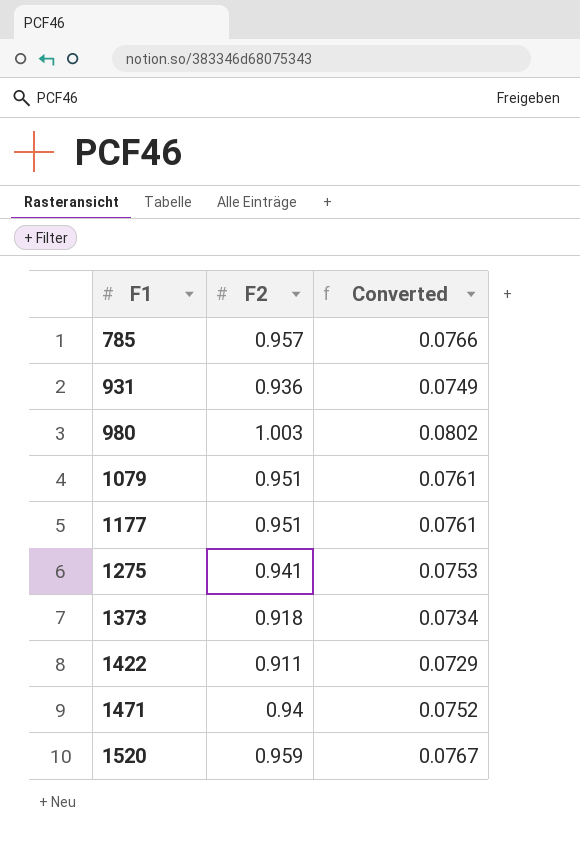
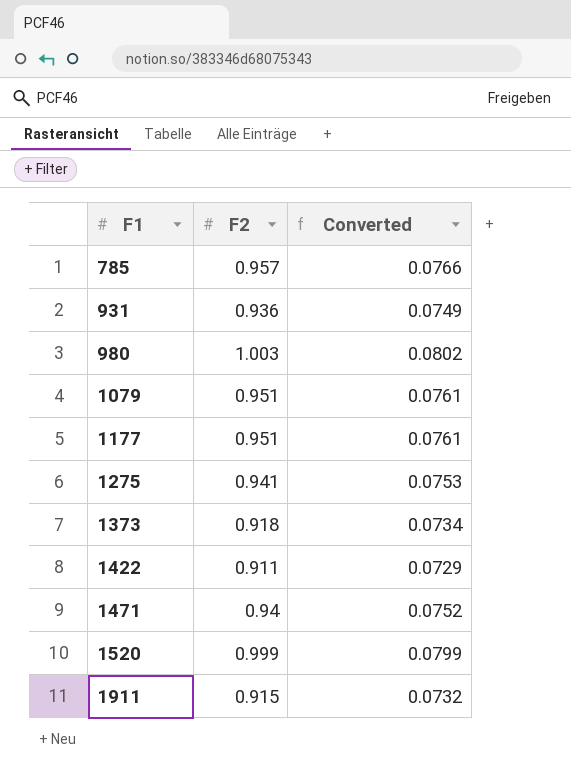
1520 | F2: 0.959 -> 0.999
1520 | Converted: 0.0767 -> 0.0799
row 1911: none -> 0.915 | 0.0732

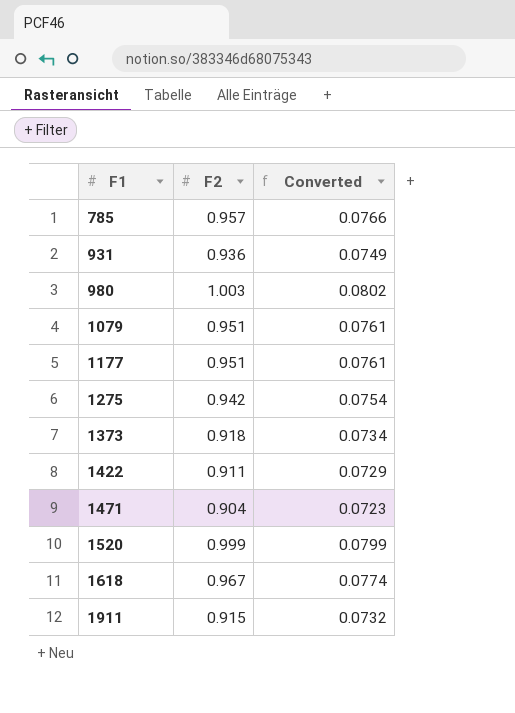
1275 | F2: 0.941 -> 0.942
1275 | Converted: 0.0753 -> 0.0754
1471 | F2: 0.94 -> 0.904
1471 | Converted: 0.0752 -> 0.0723
row 1618: none -> 0.967 | 0.0774

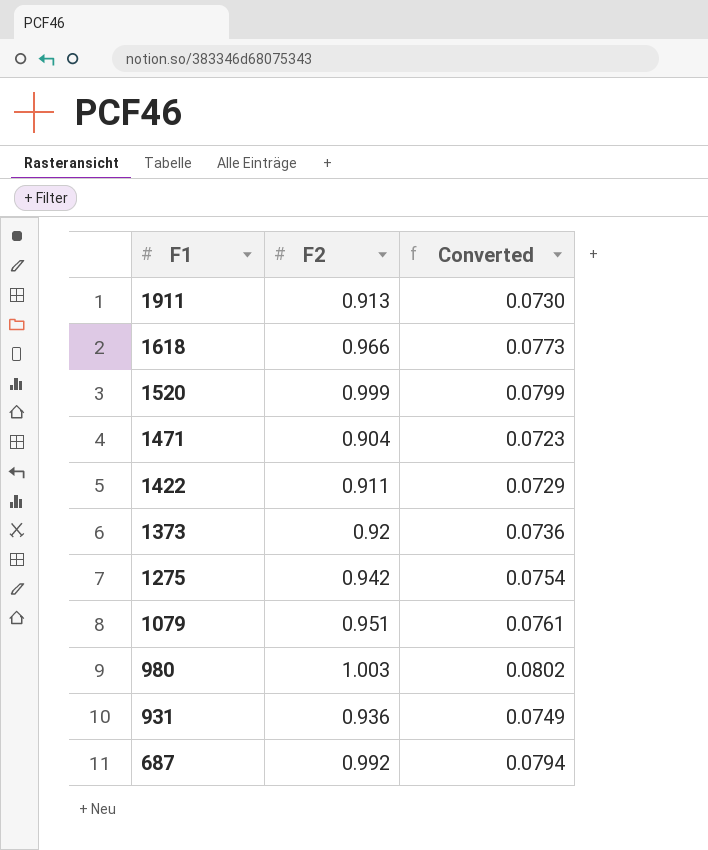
row order: F1 ascending -> F1 descending
row 785: 0.957 | 0.0766 -> none
row 1177: 0.951 | 0.0761 -> none
1911 | F2: 0.915 -> 0.913
1911 | Converted: 0.0732 -> 0.0730
1618 | F2: 0.967 -> 0.966
1618 | Converted: 0.0774 -> 0.0773
1373 | F2: 0.918 -> 0.92
1373 | Converted: 0.0734 -> 0.0736
row 687: none -> 0.992 | 0.0794

